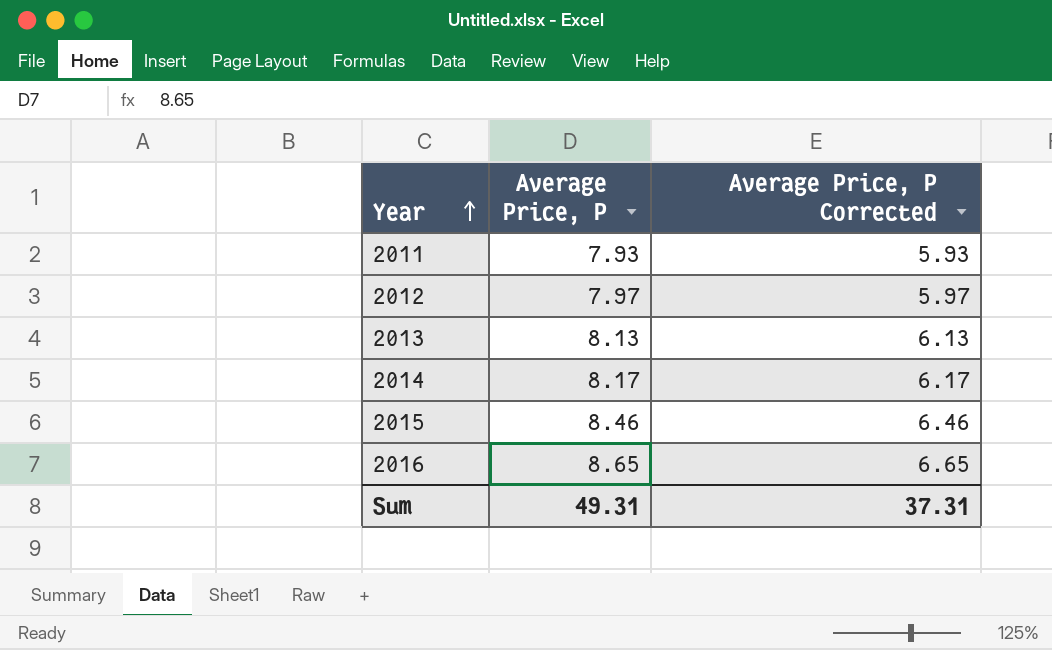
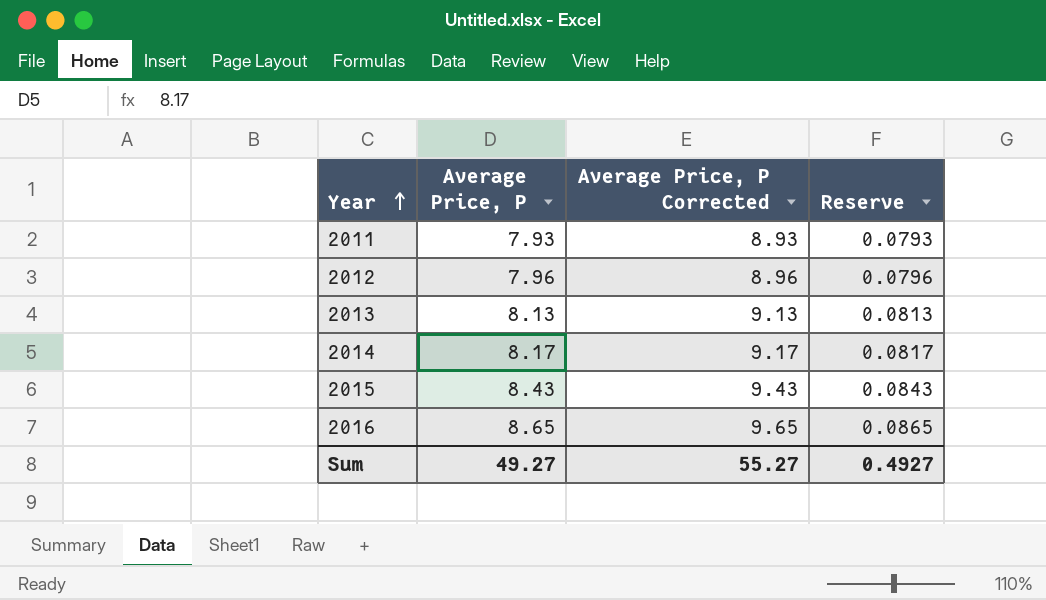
column Average Price, P Corrected | formula: [Average Price, P] - 2 -> [Average Price, P] + 1
column Reserve | formula: none -> [Average Price, P] * 0.01
2012 | Average Price, P: 7.97 -> 7.96
2015 | Average Price, P: 8.46 -> 8.43
Sum | Average Price, P: 49.31 -> 49.27
Sum | Average Price, P Corrected: 37.31 -> 55.27

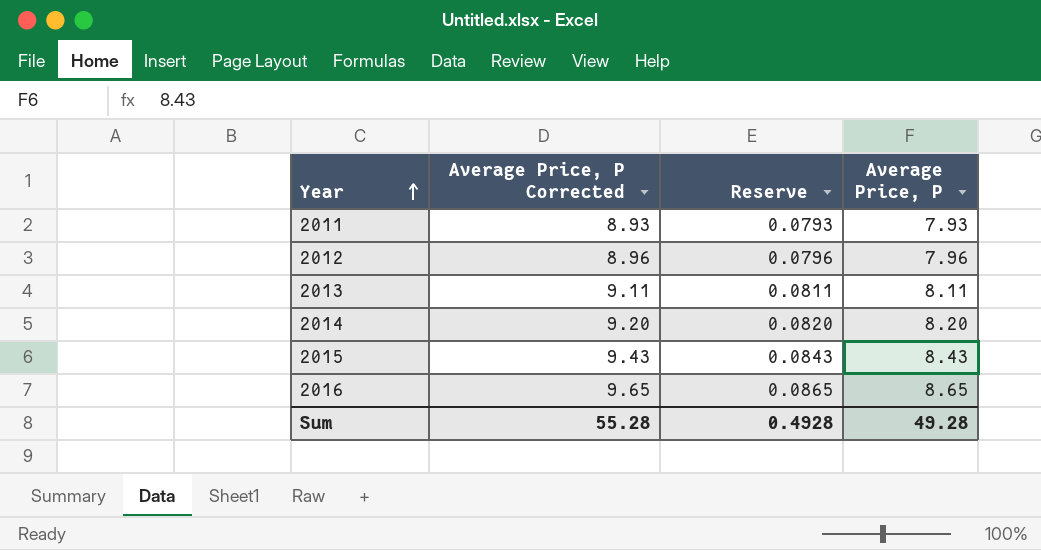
column Average Price, P | position: 2 -> 4
2013 | Average Price, P Corrected: 9.13 -> 9.11
2013 | Reserve: 0.0813 -> 0.0811
2013 | Average Price, P: 8.13 -> 8.11
2014 | Average Price, P Corrected: 9.17 -> 9.20
2014 | Reserve: 0.0817 -> 0.0820
2014 | Average Price, P: 8.17 -> 8.20
Sum | Average Price, P Corrected: 55.27 -> 55.28
Sum | Reserve: 0.4927 -> 0.4928
Sum | Average Price, P: 49.27 -> 49.28

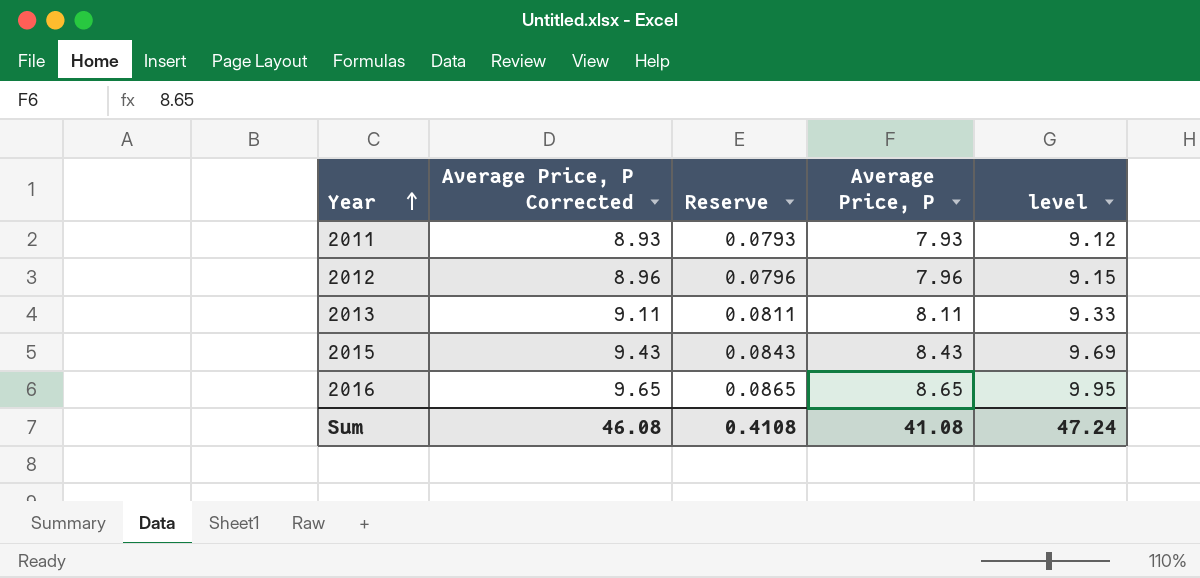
column level | formula: none -> [Average Price, P] * 1.15
row 2014: 9.20 | 0.0820 | 8.20 -> none
Sum | Average Price, P Corrected: 55.28 -> 46.08
Sum | Reserve: 0.4928 -> 0.4108
Sum | Average Price, P: 49.28 -> 41.08

